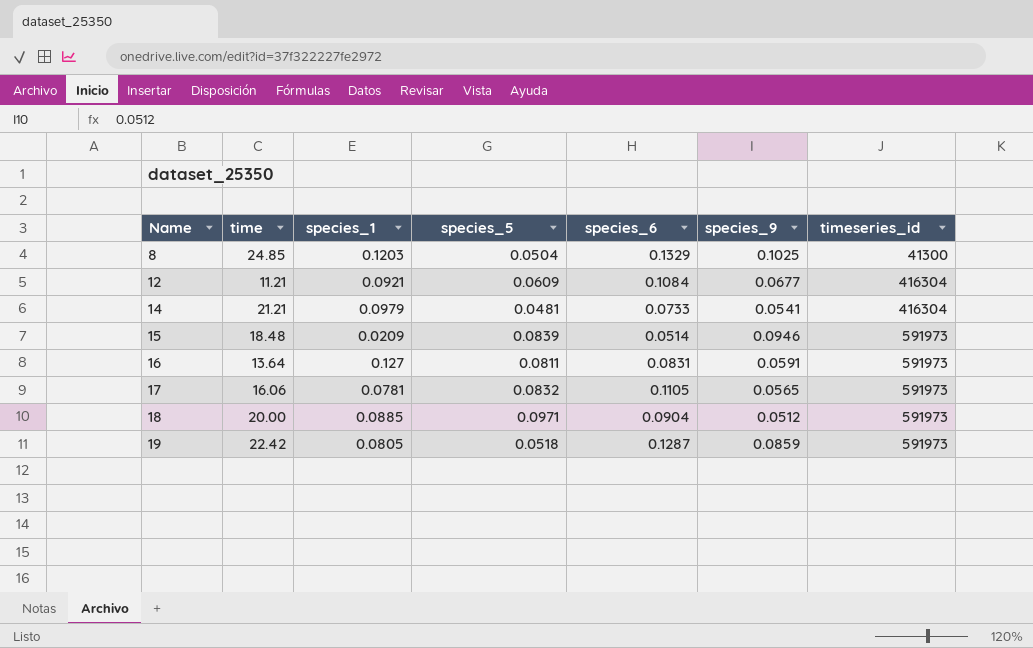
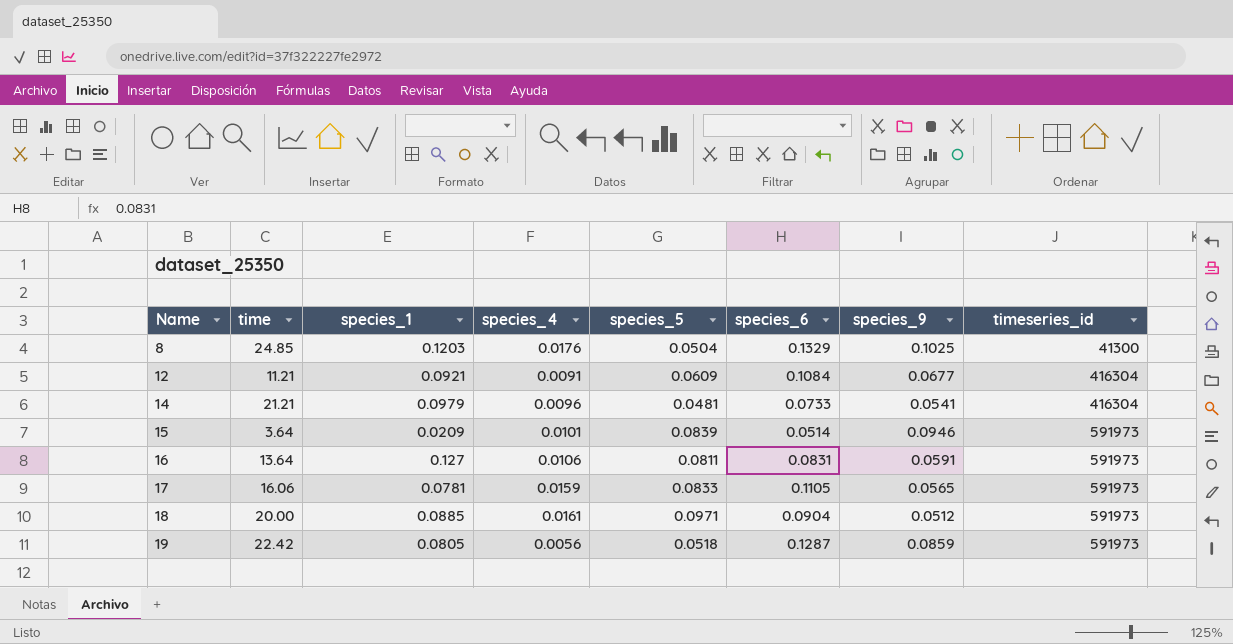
column species_4 | position: none -> 4
15 | time: 18.48 -> 3.64
17 | species_5: 0.0832 -> 0.0833

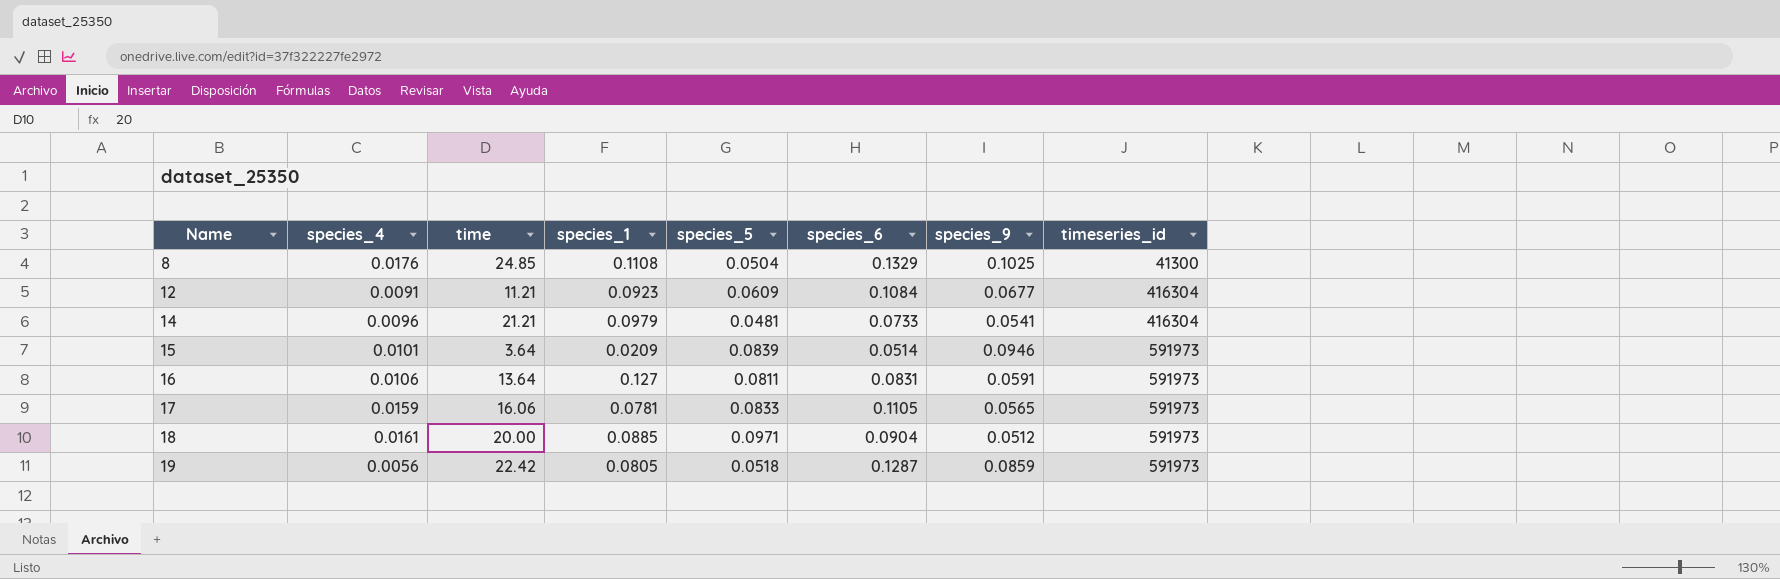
column species_4 | position: 4 -> 2
8 | species_1: 0.1203 -> 0.1108
12 | species_1: 0.0921 -> 0.0923

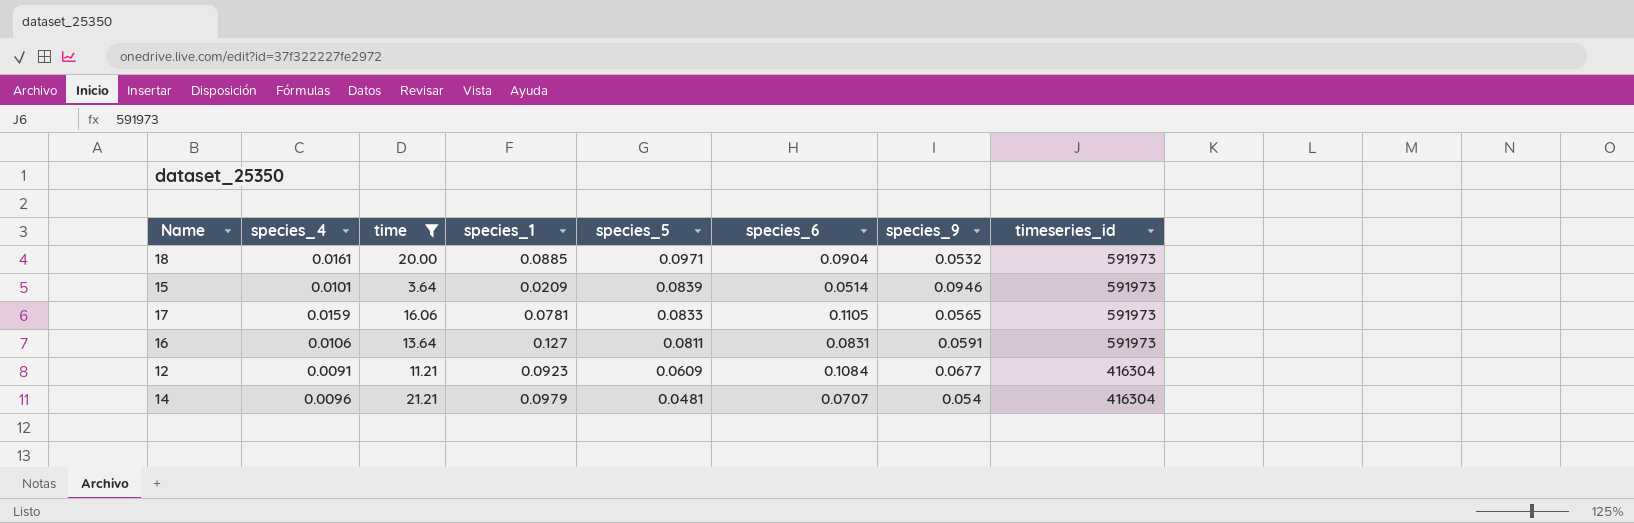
filter: none -> time <= 21.21
row order: Name ascending -> species_5 descending
18 | species_9: 0.0512 -> 0.0532
14 | species_6: 0.0733 -> 0.0707
14 | species_9: 0.0541 -> 0.054

